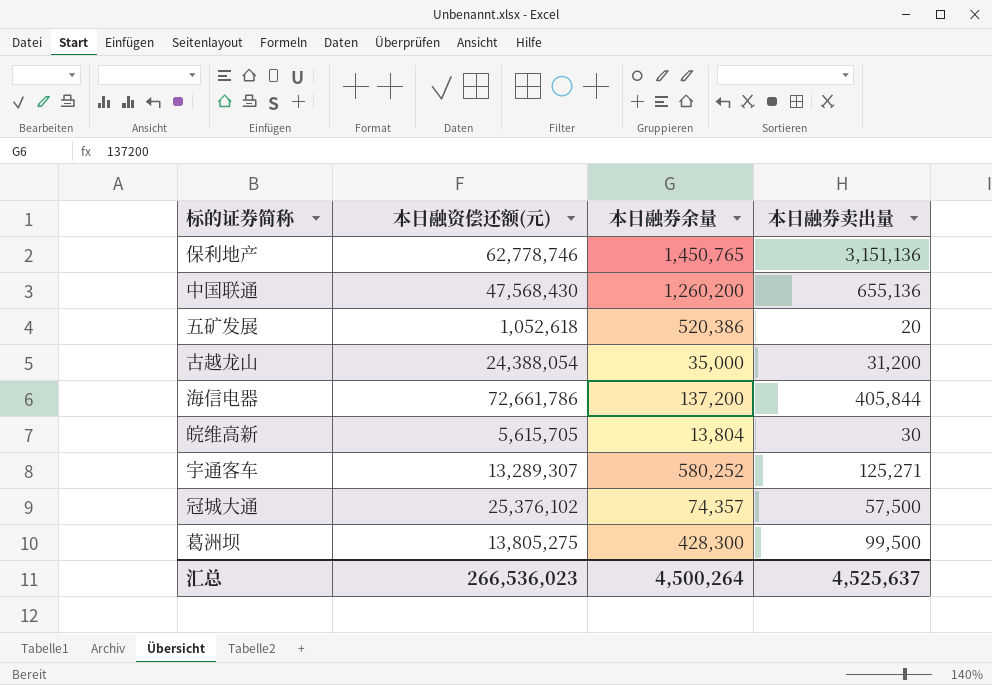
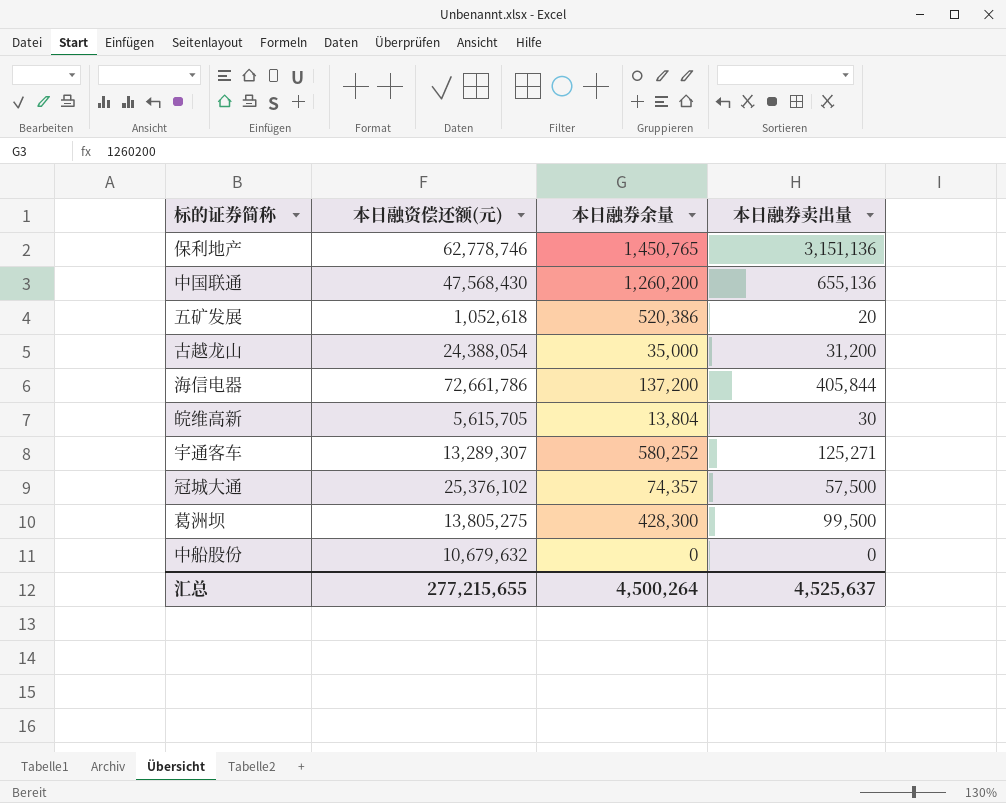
row 中船股份: none -> 10,679,632 | 0 | 0
汇总 | 本日融资偿还额(元): 266,536,023 -> 277,215,655

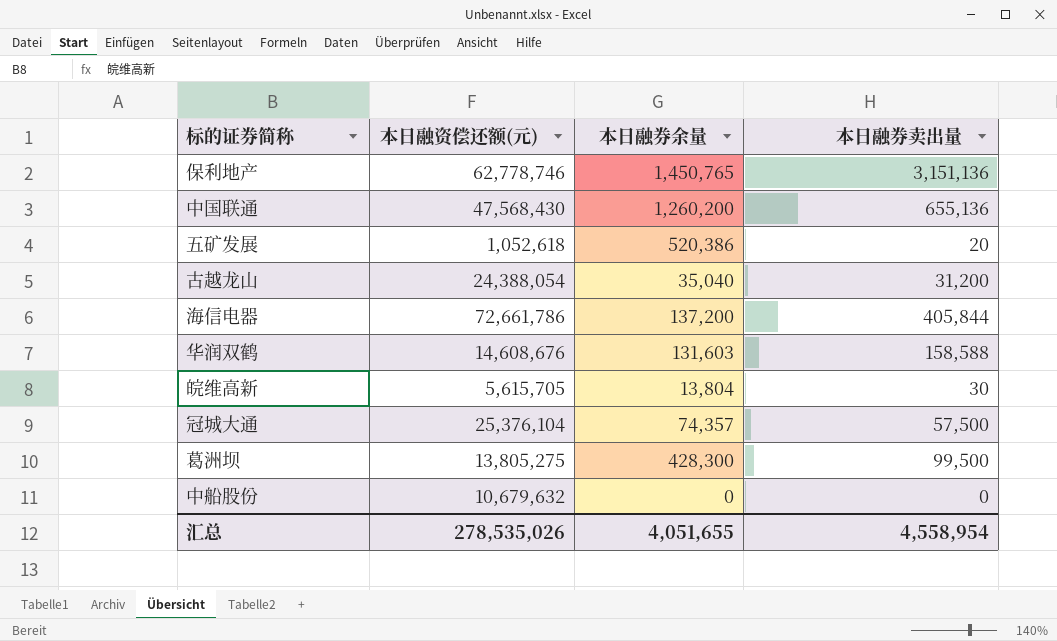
row 宇通客车: 13,289,307 | 580,252 | 125,271 -> none
古越龙山 | 本日融券余量: 35,000 -> 35,040
row 华润双鹤: none -> 14,608,676 | 131,603 | 158,588
冠城大通 | 本日融资偿还额(元): 25,376,102 -> 25,376,104
汇总 | 本日融资偿还额(元): 277,215,655 -> 278,535,026
汇总 | 本日融券余量: 4,500,264 -> 4,051,655
汇总 | 本日融券卖出量: 4,525,637 -> 4,558,954

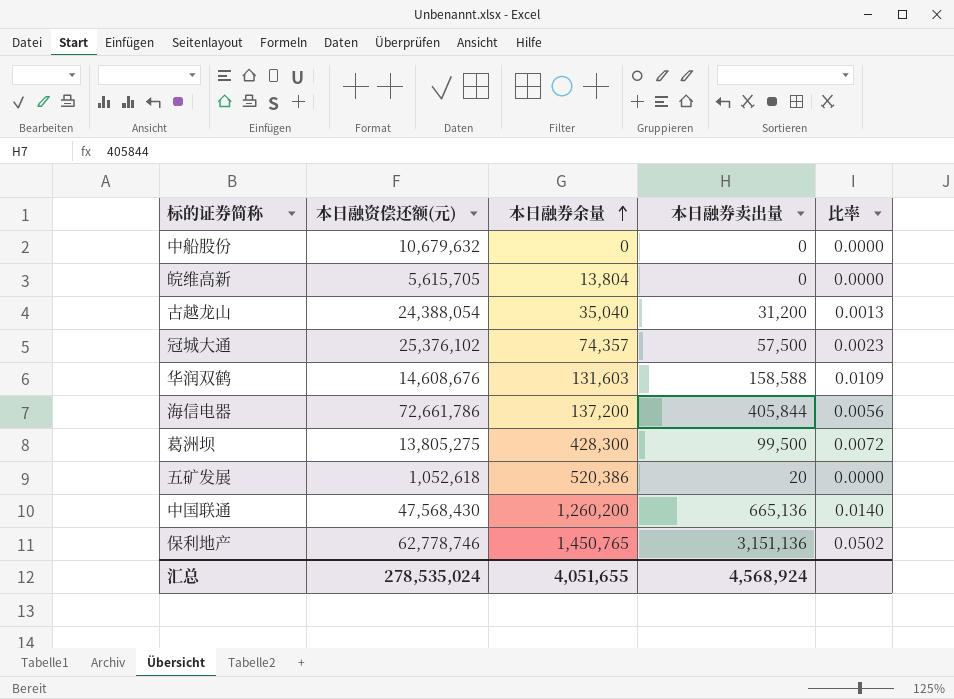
row order: none -> 本日融券余量 ascending
column 比率 | formula: none -> [本日融券卖出量] / [本日融资偿还额(元)]
皖维高新 | 本日融券卖出量: 30 -> 0
冠城大通 | 本日融资偿还额(元): 25,376,104 -> 25,376,102
中国联通 | 本日融券卖出量: 655,136 -> 665,136
汇总 | 本日融资偿还额(元): 278,535,026 -> 278,535,024
汇总 | 本日融券卖出量: 4,558,954 -> 4,568,924

